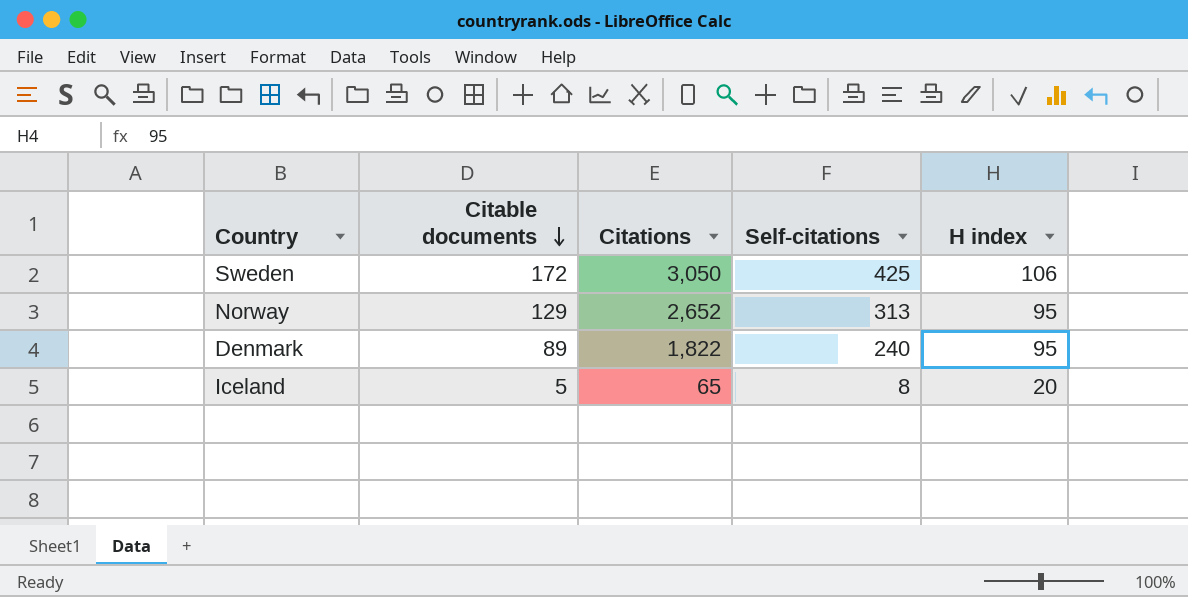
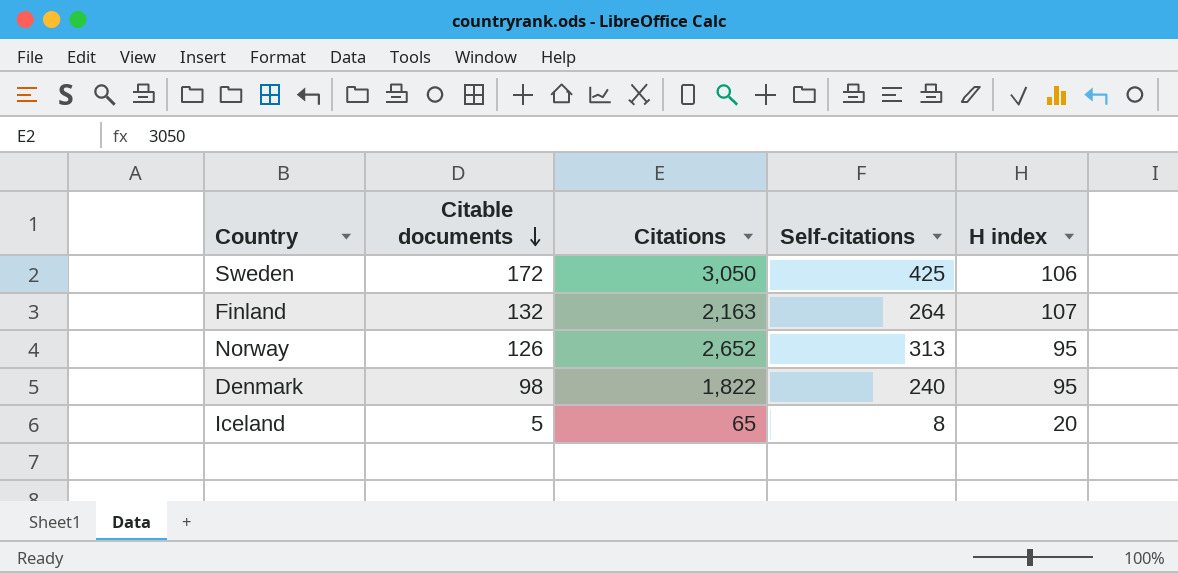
row Finland: none -> 132 | 2,163 | 264 | 107
Norway | Citable documents: 129 -> 126
Denmark | Citable documents: 89 -> 98

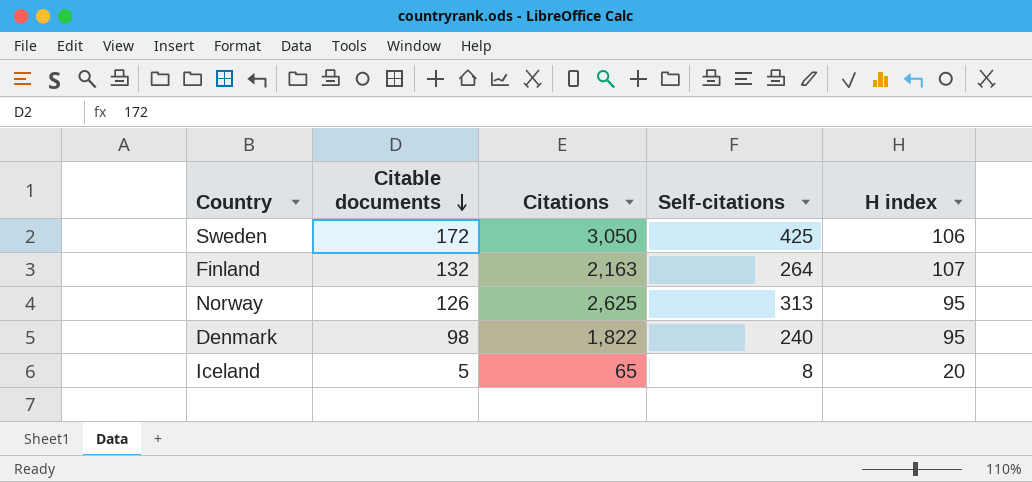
Norway | Citations: 2,652 -> 2,625

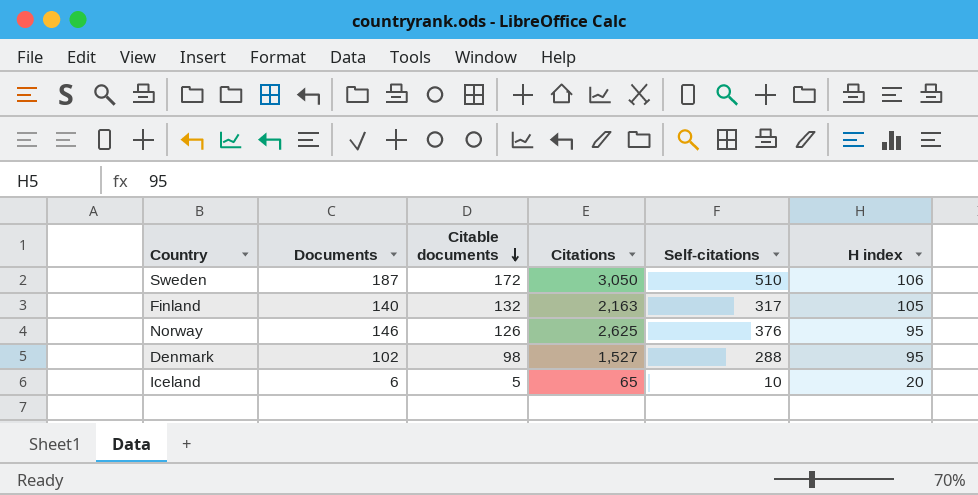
column Documents | position: none -> 2
Sweden | Self-citations: 425 -> 510
Finland | Self-citations: 264 -> 317
Finland | H index: 107 -> 105
Norway | Self-citations: 313 -> 376
Denmark | Citations: 1,822 -> 1,527
Denmark | Self-citations: 240 -> 288
Iceland | Self-citations: 8 -> 10

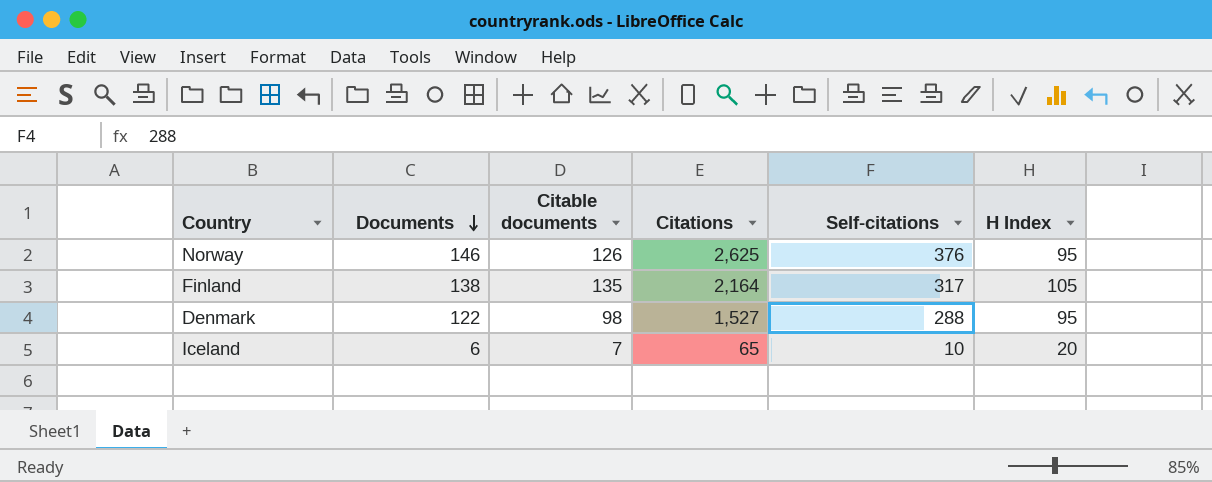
row order: Citable documents descending -> Documents descending
column name: H index -> H Index
row Sweden: 187 | 172 | 3,050 | 510 | 106 -> none
Finland | Documents: 140 -> 138
Finland | Citable documents: 132 -> 135
Finland | Citations: 2,163 -> 2,164
Denmark | Documents: 102 -> 122
Iceland | Citable documents: 5 -> 7

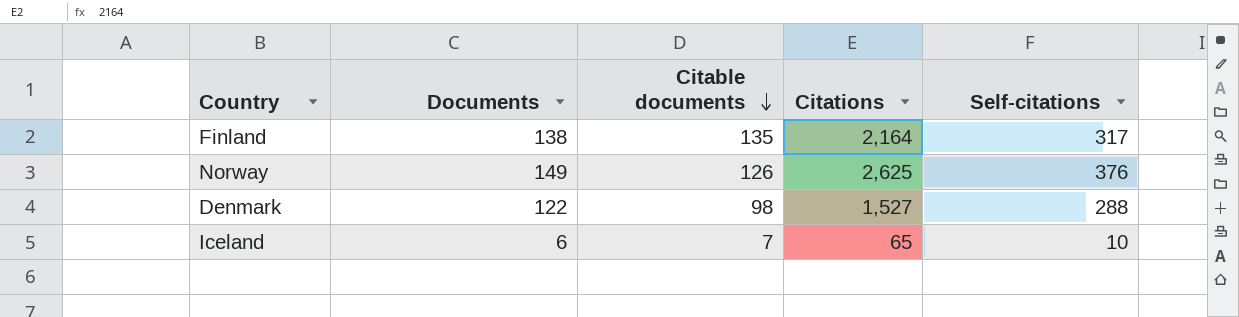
row order: Documents descending -> Citable documents descending
column H Index | position: 6 -> none
Norway | Documents: 146 -> 149

